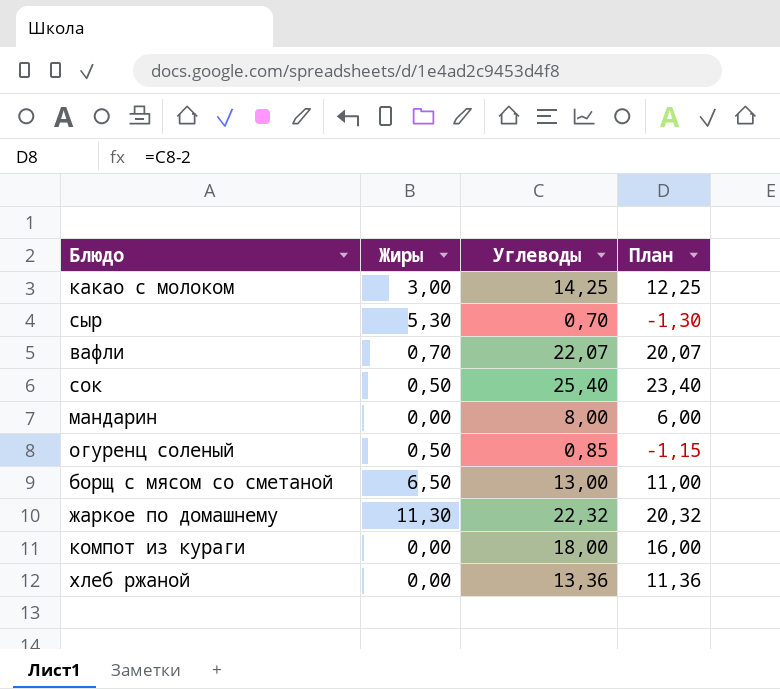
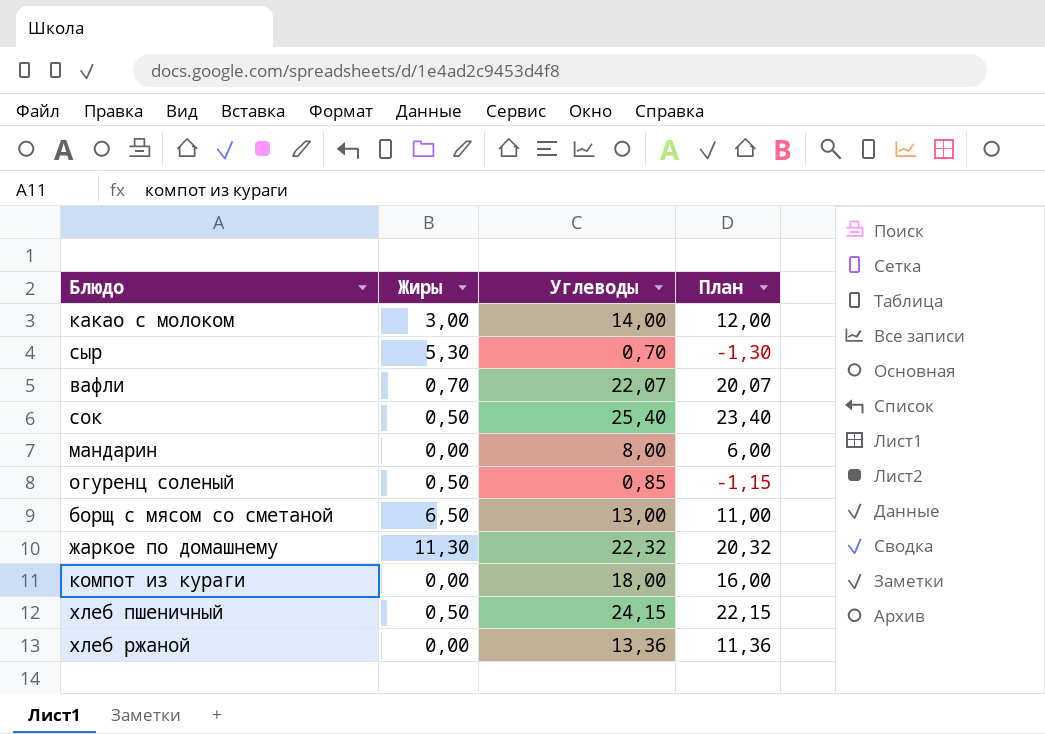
какао с молоком | Углеводы: 14,25 -> 14,00
какао с молоком | План: 12,25 -> 12,00
row хлеб пшеничный: none -> 0,50 | 24,15 | 22,15

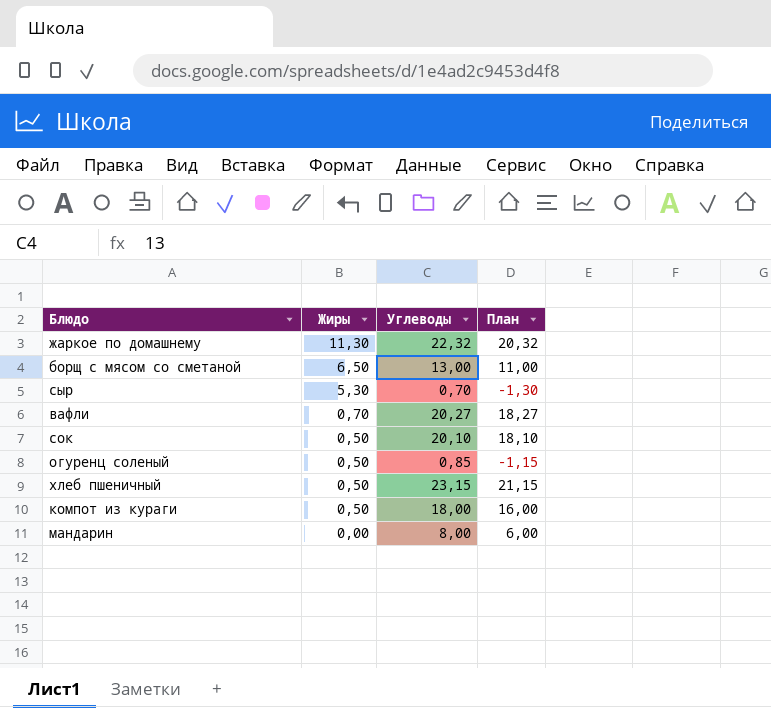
row order: none -> Жиры descending
row какао с молоком: 3,00 | 14,00 | 12,00 -> none
row хлеб ржаной: 0,00 | 13,36 | 11,36 -> none
вафли | Углеводы: 22,07 -> 20,27
вафли | План: 20,07 -> 18,27
сок | Углеводы: 25,40 -> 20,10
сок | План: 23,40 -> 18,10
хлеб пшеничный | Углеводы: 24,15 -> 23,15
хлеб пшеничный | План: 22,15 -> 21,15
компот из кураги | Жиры: 0,00 -> 0,50

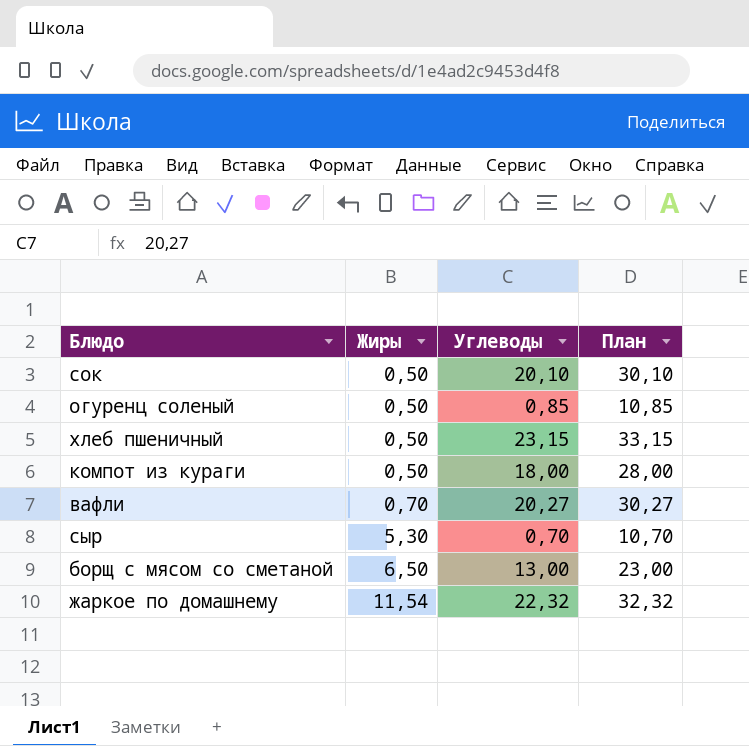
row order: Жиры descending -> Жиры ascending
column План | formula: [Углеводы] - 2 -> [Углеводы] + 10
row мандарин: 0,00 | 8,00 | 6,00 -> none
жаркое по домашнему | Жиры: 11,30 -> 11,54

